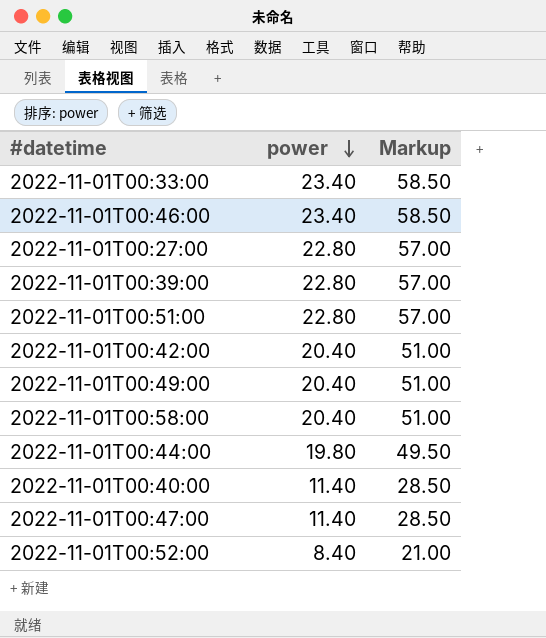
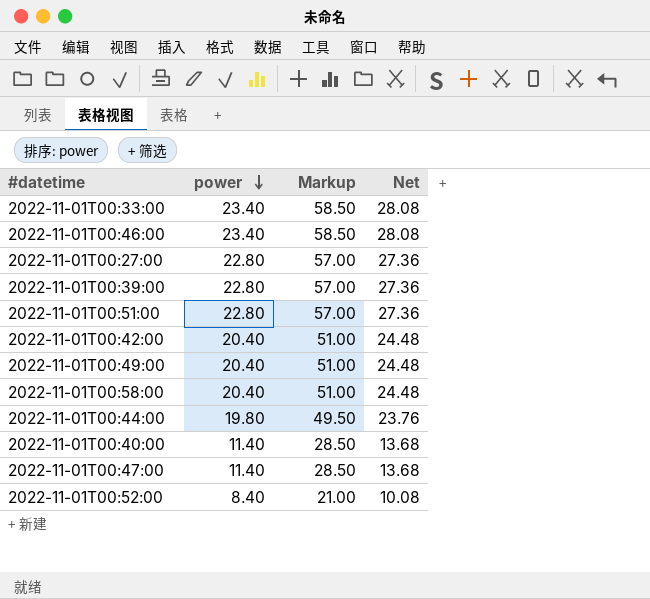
column Net | formula: none -> [power] * 1.2

